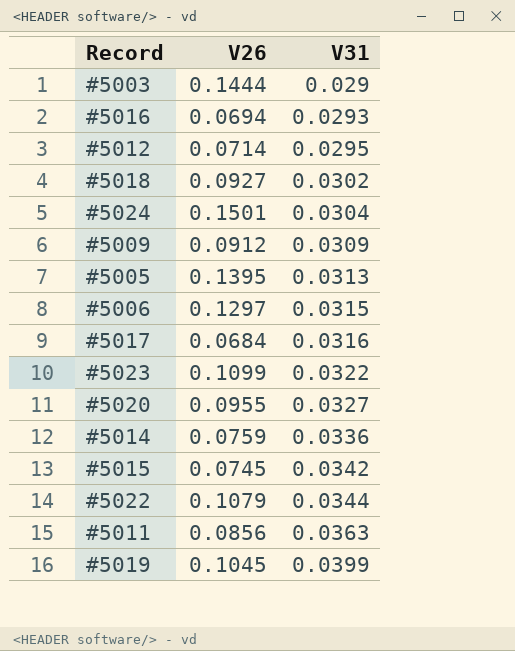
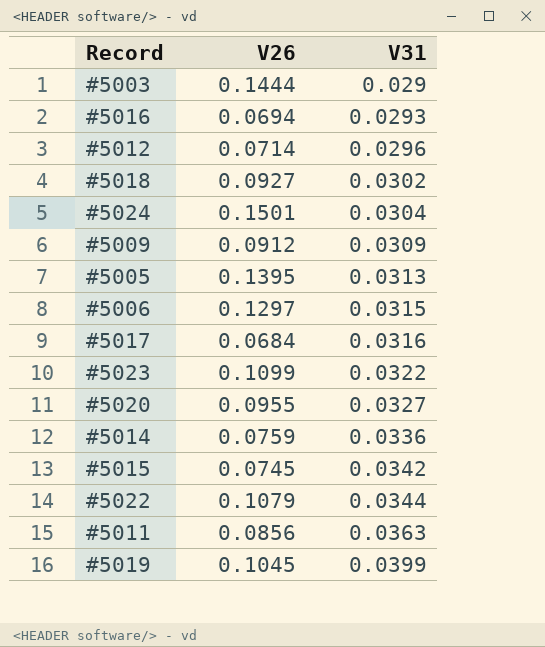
#5012 | V31: 0.0295 -> 0.0296

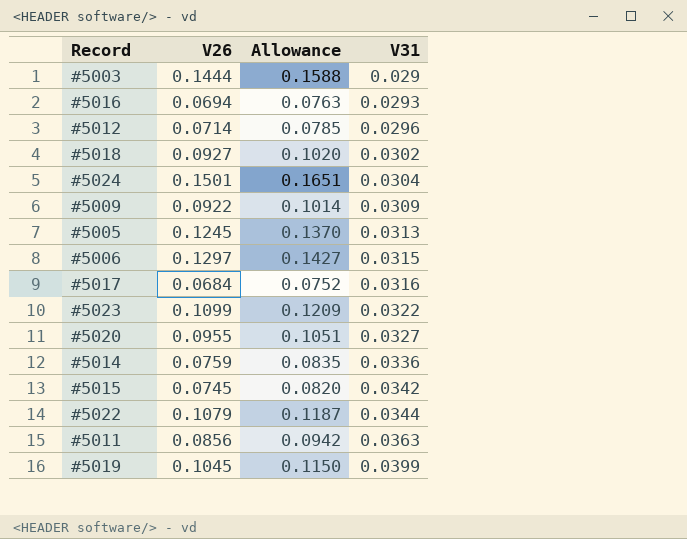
column Allowance | formula: none -> [V26] * 1.1
#5009 | V26: 0.0912 -> 0.0922
#5005 | V26: 0.1395 -> 0.1245

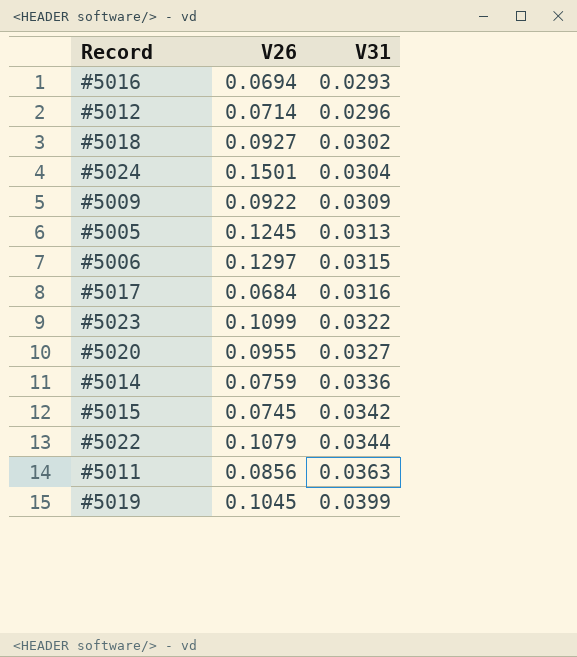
column Allowance | formula: [V26] * 1.1 -> none
row #5003: 0.1444 | 0.1588 | 0.029 -> none

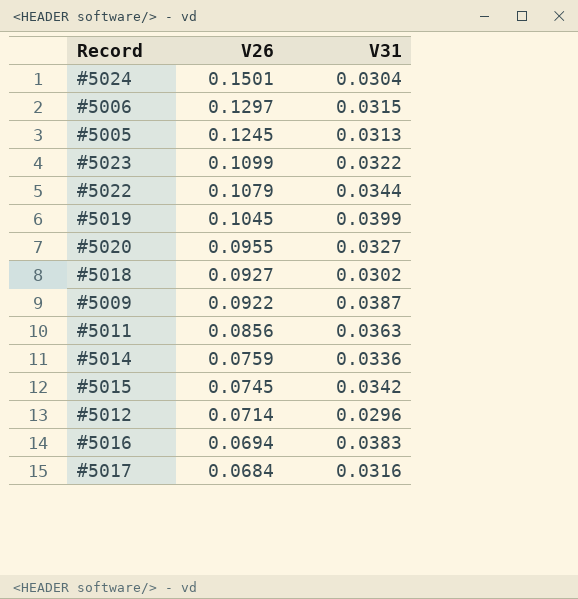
row order: V31 ascending -> V26 descending
#5009 | V31: 0.0309 -> 0.0387
#5016 | V31: 0.0293 -> 0.0383

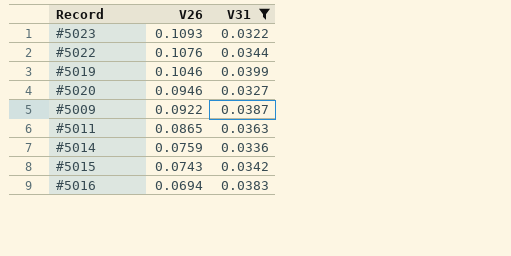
filter: none -> V31 >= 0.0322
#5023 | V26: 0.1099 -> 0.1093
#5022 | V26: 0.1079 -> 0.1076
#5019 | V26: 0.1045 -> 0.1046
#5020 | V26: 0.0955 -> 0.0946
#5011 | V26: 0.0856 -> 0.0865
#5015 | V26: 0.0745 -> 0.0743

